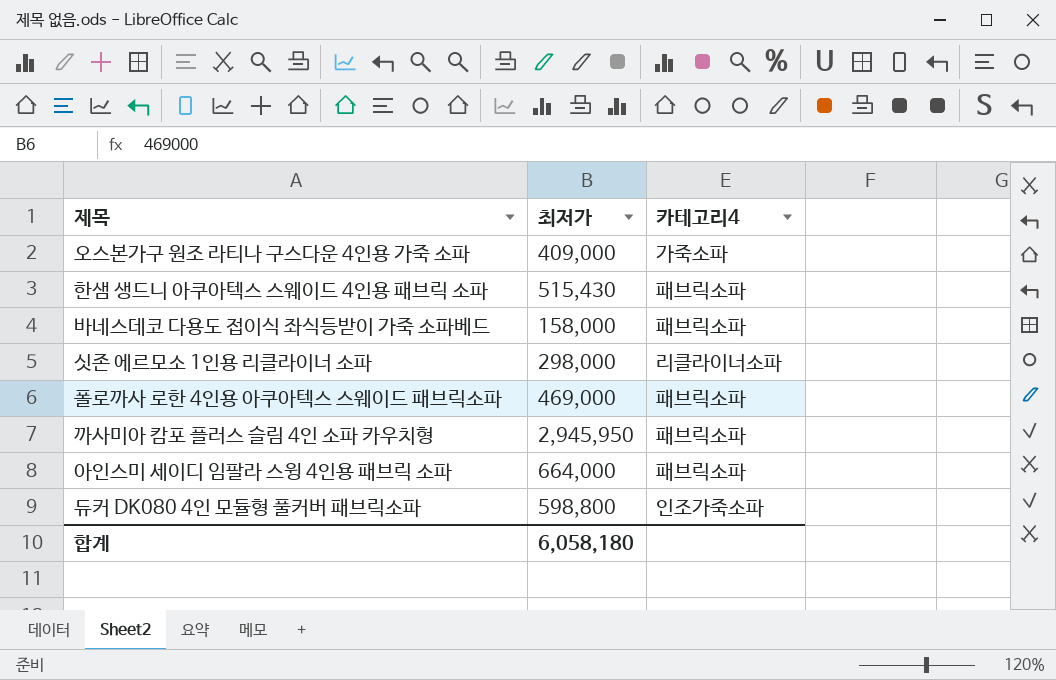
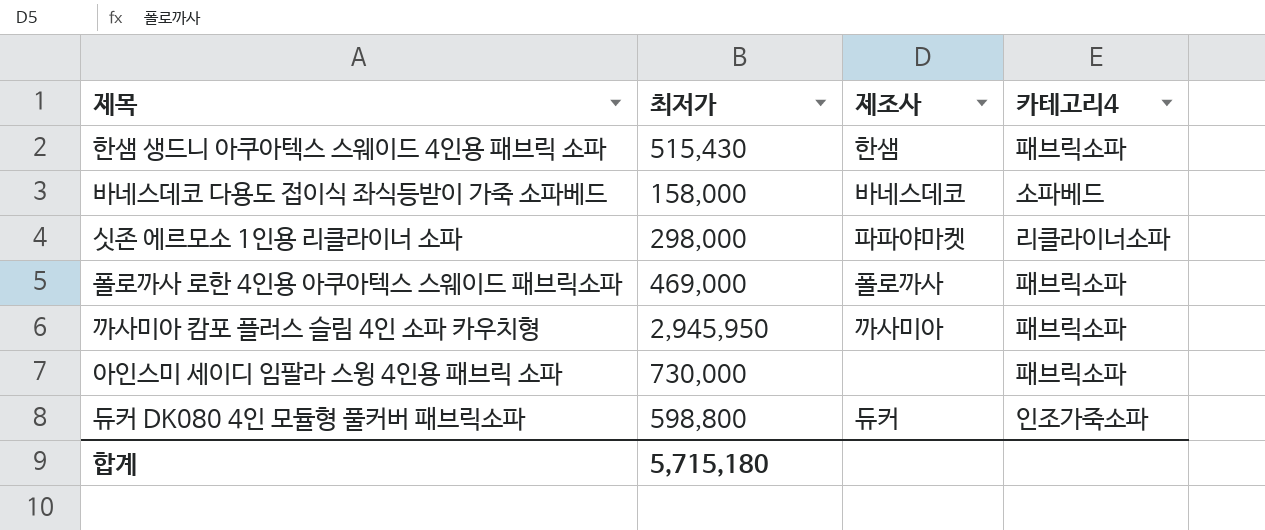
column 제조사 | position: none -> 3
row 오스본가구 원조 라티나 구스다운 4인용 가죽 소파: 409,000 | 가죽소파 -> none
바네스데코 다용도 접이식 좌식등받이 가죽 소파베드 | 카테고리4: 패브릭소파 -> 소파베드
아인스미 세이디 임팔라 스윙 4인용 패브릭 소파 | 최저가: 664,000 -> 730,000
합계 | 최저가: 6,058,180 -> 5,715,180

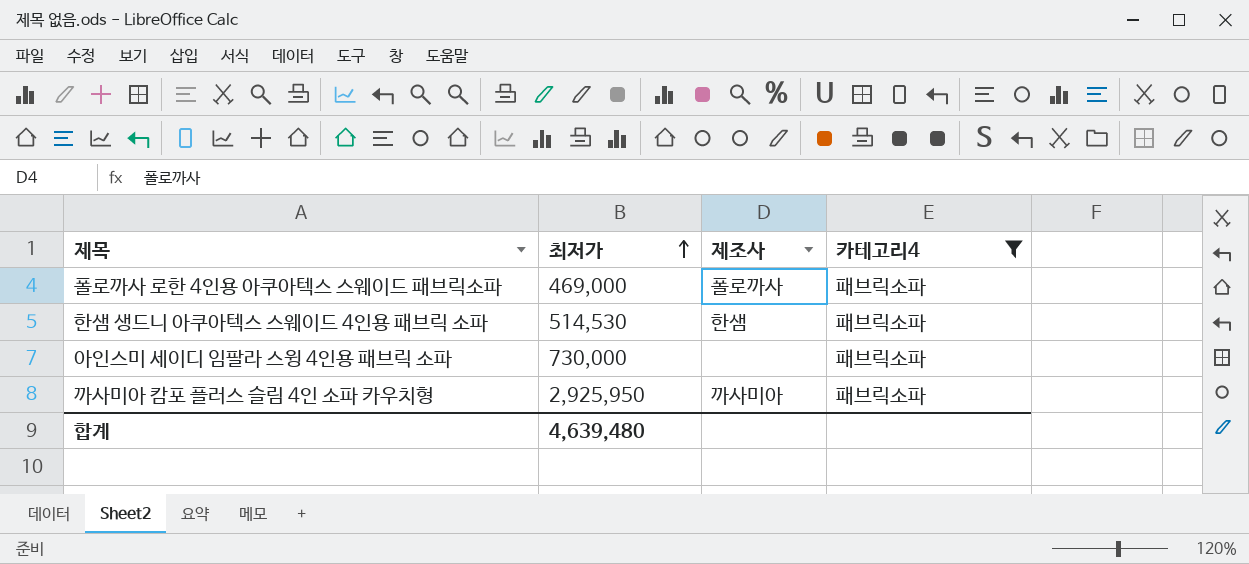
filter: none -> 카테고리4 = 패브릭소파
row order: none -> 최저가 ascending
한샘 생드니 아쿠아텍스 스웨이드 4인용 패브릭 소파 | 최저가: 515,430 -> 514,530
까사미아 캄포 플러스 슬림 4인 소파 카우치형 | 최저가: 2,945,950 -> 2,925,950
합계 | 최저가: 5,715,180 -> 4,639,480

